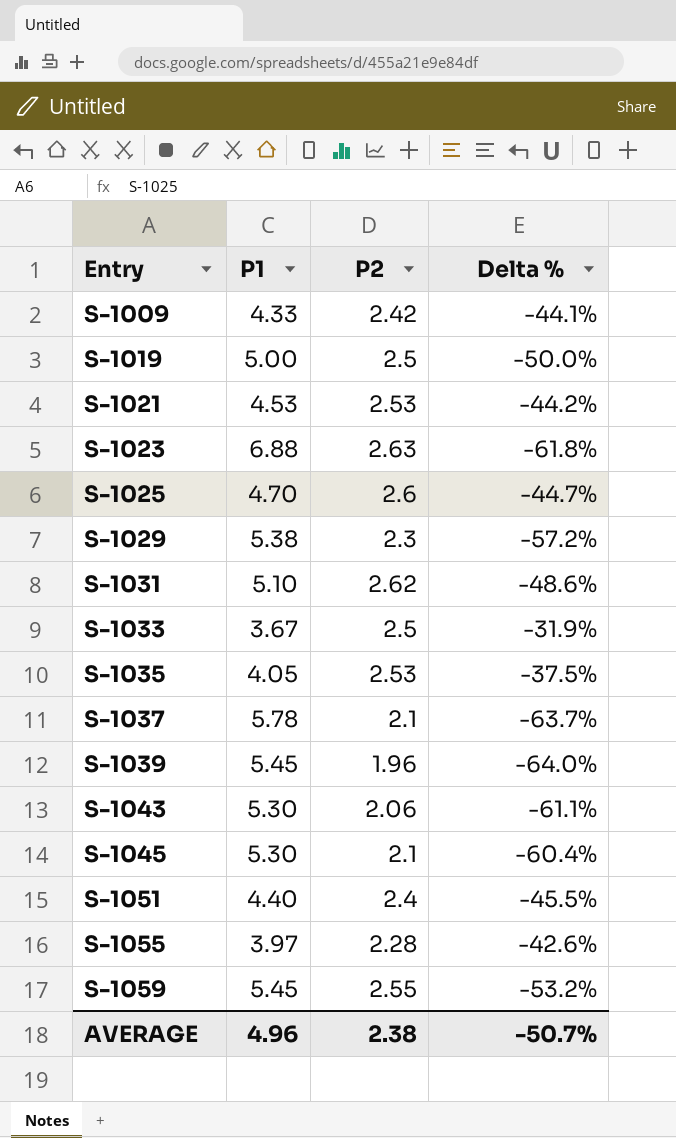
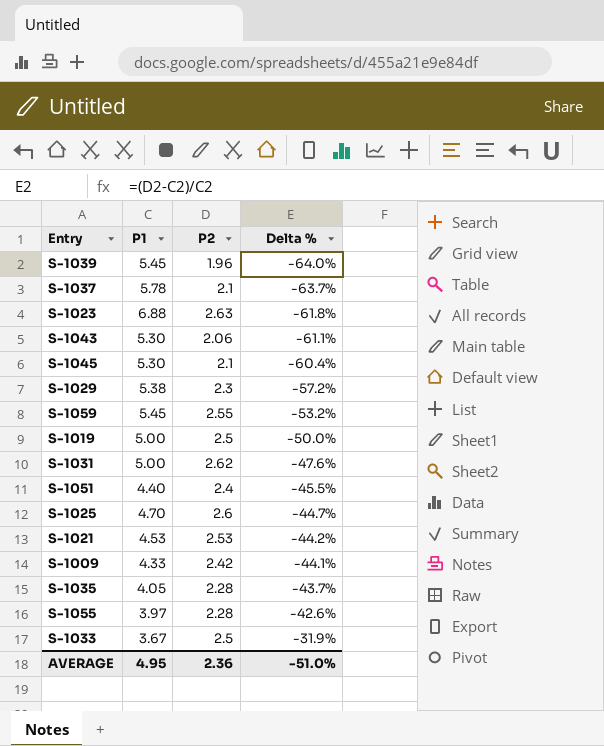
row order: Entry ascending -> Delta % ascending
S-1031 | P1: 5.10 -> 5.00
S-1031 | Delta %: -48.6% -> -47.6%
S-1035 | P2: 2.53 -> 2.28
S-1035 | Delta %: -37.5% -> -43.7%
AVERAGE | P1: 4.96 -> 4.95
AVERAGE | P2: 2.38 -> 2.36
AVERAGE | Delta %: -50.7% -> -51.0%

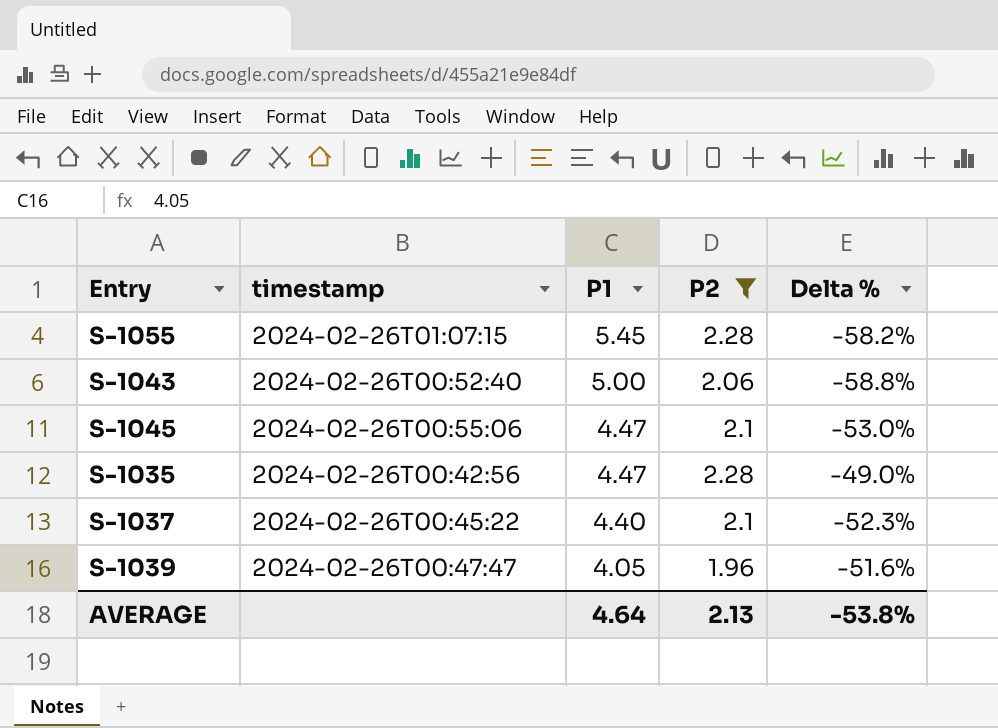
filter: none -> P2 <= 2.28
row order: Delta % ascending -> P1 descending
column timestamp | position: none -> 2
S-1055 | P1: 3.97 -> 5.45
S-1055 | Delta %: -42.6% -> -58.2%
S-1043 | P1: 5.30 -> 5.00
S-1043 | Delta %: -61.1% -> -58.8%
S-1045 | P1: 5.30 -> 4.47
S-1045 | Delta %: -60.4% -> -53.0%
S-1035 | P1: 4.05 -> 4.47
S-1035 | Delta %: -43.7% -> -49.0%
S-1037 | P1: 5.78 -> 4.40
S-1037 | Delta %: -63.7% -> -52.3%
S-1039 | P1: 5.45 -> 4.05
S-1039 | Delta %: -64.0% -> -51.6%
AVERAGE | P1: 4.95 -> 4.64
AVERAGE | P2: 2.36 -> 2.13
AVERAGE | Delta %: -51.0% -> -53.8%

